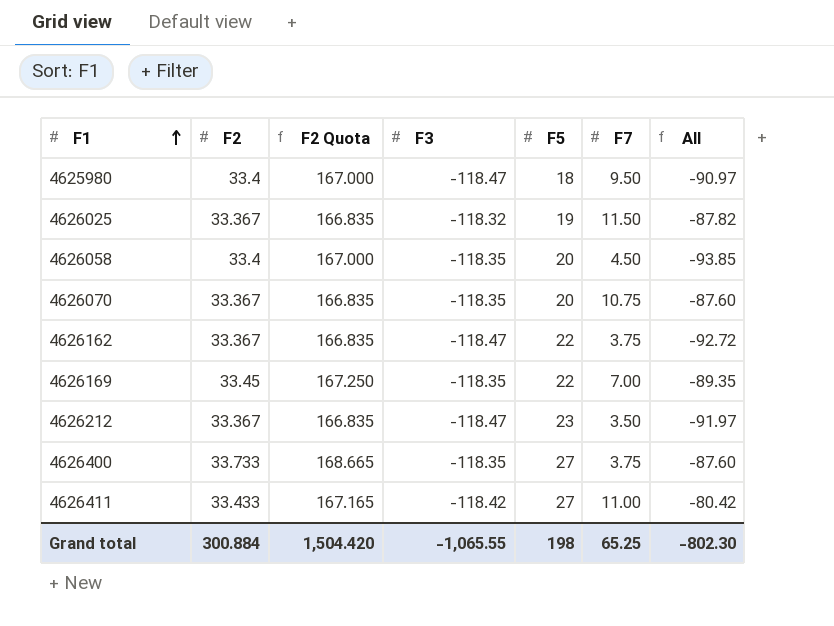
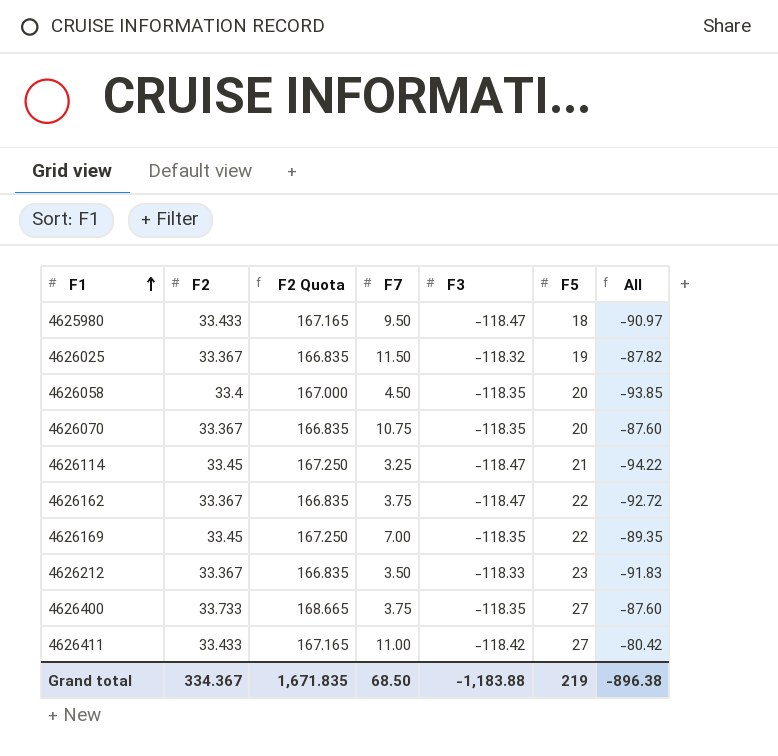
column F7 | position: 6 -> 4
4625980 | F2: 33.4 -> 33.433
4625980 | F2 Quota: 167.000 -> 167.165
row 4626114: none -> 33.45 | 167.250 | 3.25 | -118.47 | 21 | -94.22
4626212 | F3: -118.47 -> -118.33
4626212 | All: -91.97 -> -91.83
Grand total | F2: 300.884 -> 334.367
Grand total | F2 Quota: 1,504.420 -> 1,671.835
Grand total | F7: 65.25 -> 68.50
Grand total | F3: -1,065.55 -> -1,183.88
Grand total | F5: 198 -> 219
Grand total | All: -802.30 -> -896.38

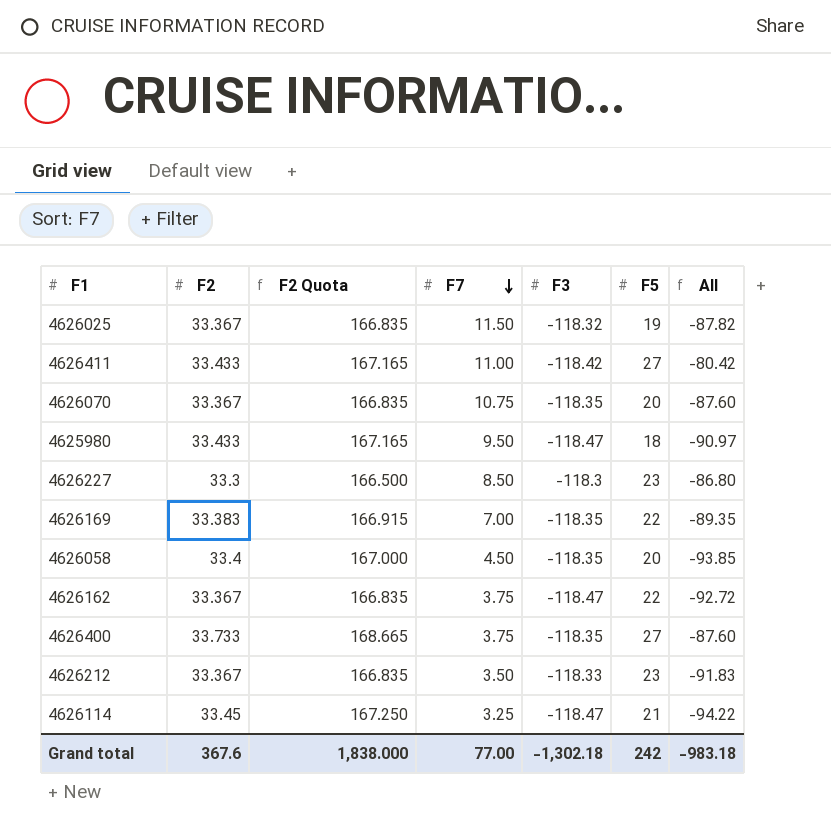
row order: F1 ascending -> F7 descending
row 4626227: none -> 33.3 | 166.500 | 8.50 | -118.3 | 23 | -86.80
4626169 | F2: 33.45 -> 33.383
4626169 | F2 Quota: 167.250 -> 166.915
Grand total | F2: 334.367 -> 367.6
Grand total | F2 Quota: 1,671.835 -> 1,838.000
Grand total | F7: 68.50 -> 77.00
Grand total | F3: -1,183.88 -> -1,302.18
Grand total | F5: 219 -> 242
Grand total | All: -896.38 -> -983.18

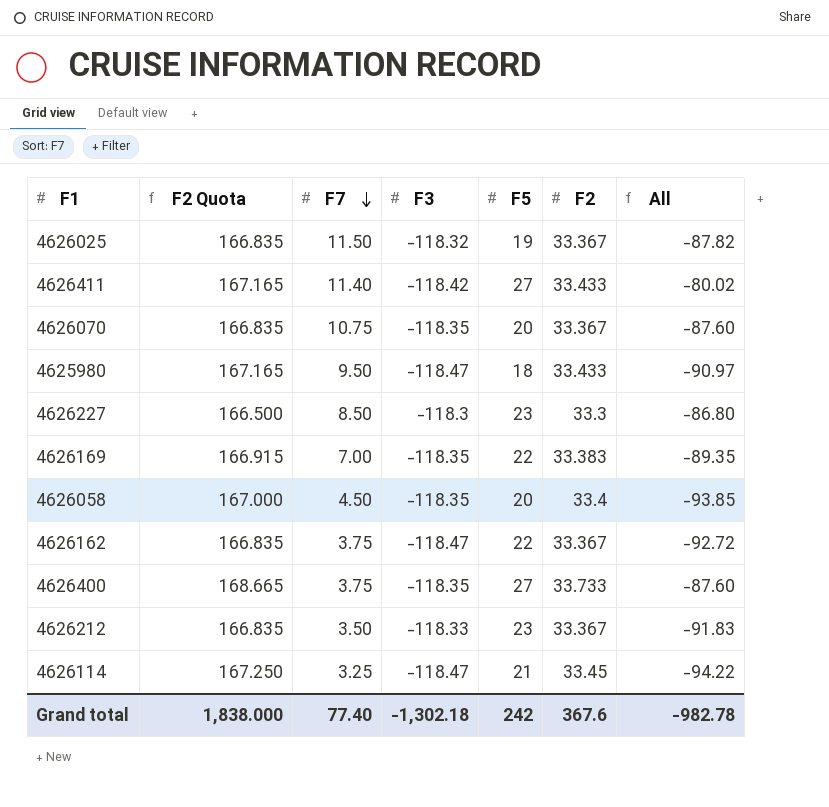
column F2 | position: 2 -> 6
4626411 | F7: 11.00 -> 11.40
4626411 | All: -80.42 -> -80.02
Grand total | F7: 77.00 -> 77.40
Grand total | All: -983.18 -> -982.78

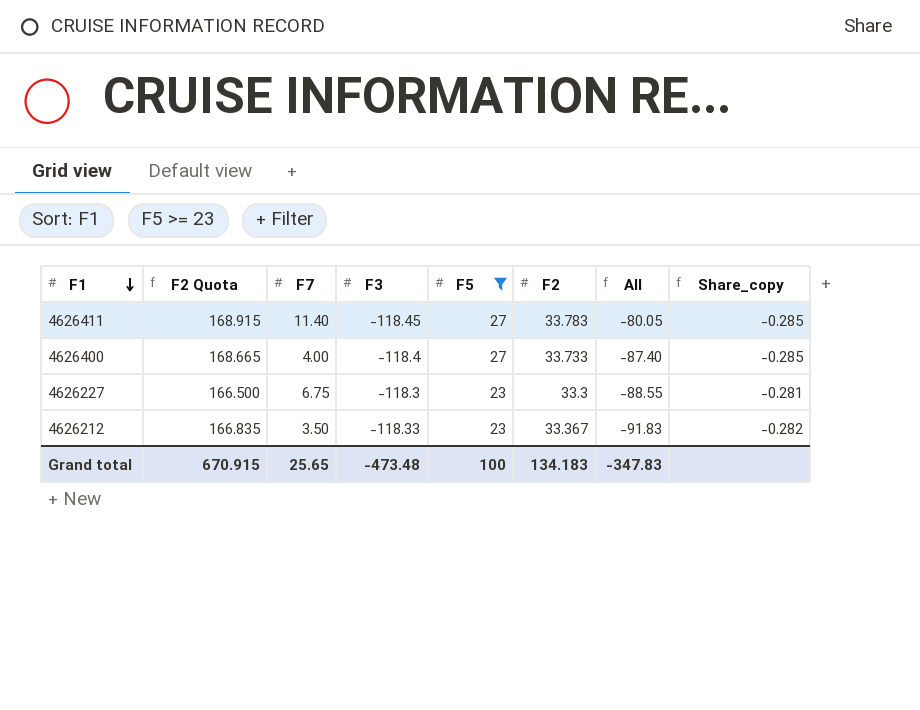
filter: none -> F5 >= 23
row order: F7 descending -> F1 descending
column Share_copy | formula: none -> [F2] / [F3]
4626411 | F2 Quota: 167.165 -> 168.915
4626411 | F3: -118.42 -> -118.45
4626411 | F2: 33.433 -> 33.783
4626411 | All: -80.02 -> -80.05
4626400 | F7: 3.75 -> 4.00
4626400 | F3: -118.35 -> -118.4
4626400 | All: -87.60 -> -87.40
4626227 | F7: 8.50 -> 6.75
4626227 | All: -86.80 -> -88.55
Grand total | F2 Quota: 1,838.000 -> 670.915
Grand total | F7: 77.40 -> 25.65
Grand total | F3: -1,302.18 -> -473.48
Grand total | F5: 242 -> 100
Grand total | F2: 367.6 -> 134.183
Grand total | All: -982.78 -> -347.83

